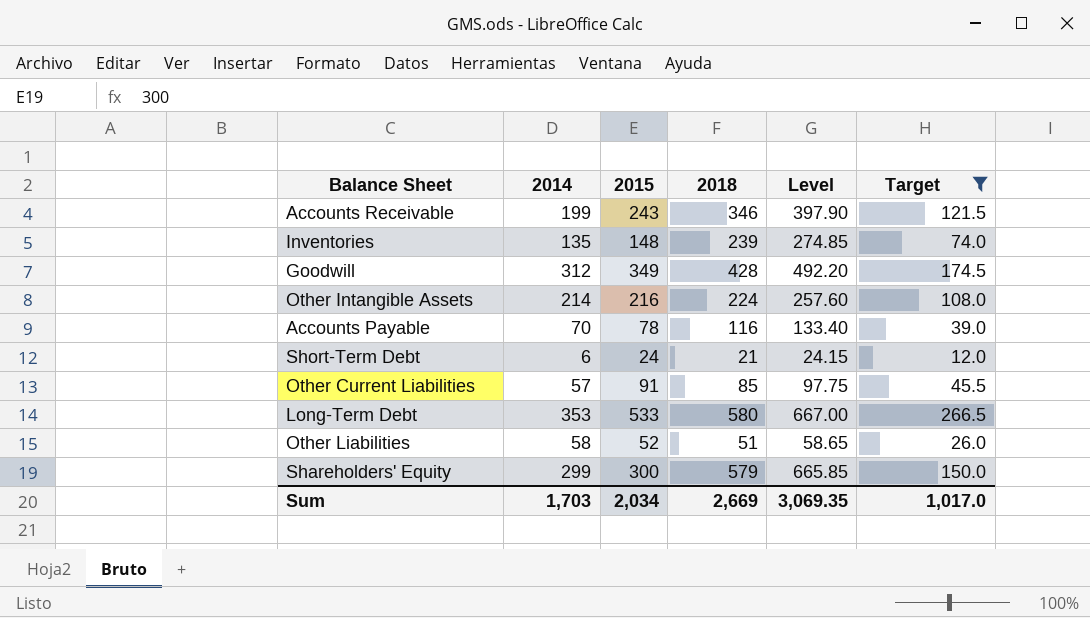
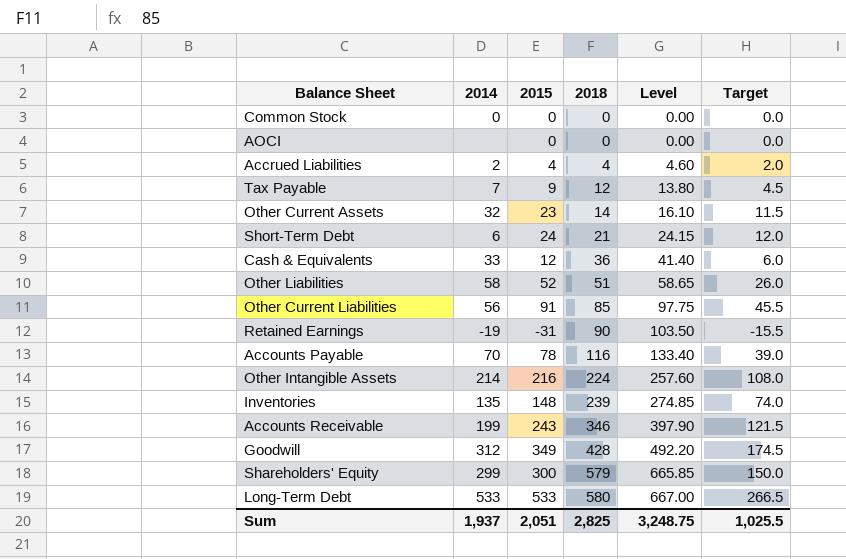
filter: Target >= 12.0 -> none
row order: none -> 2018 ascending
Other Current Liabilities | 2014: 57 -> 56
Long-Term Debt | 2014: 353 -> 533
Sum | 2014: 1,703 -> 1,937
Sum | 2015: 2,034 -> 2,051
Sum | 2018: 2,669 -> 2,825
Sum | Level: 3,069.35 -> 3,248.75
Sum | Target: 1,017.0 -> 1,025.5

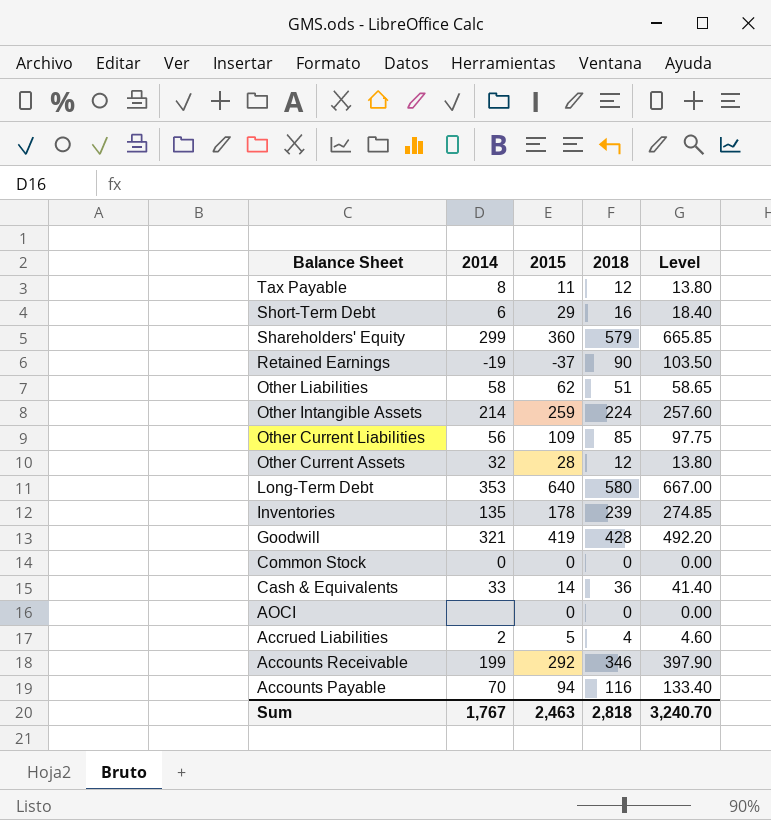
row order: 2018 ascending -> Balance Sheet descending
column Target | formula: [2015] * 0.5 -> none
Tax Payable | 2014: 7 -> 8
Tax Payable | 2015: 9 -> 11
Short-Term Debt | 2015: 24 -> 29
Short-Term Debt | 2018: 21 -> 16
Short-Term Debt | Level: 24.15 -> 18.40
Shareholders' Equity | 2015: 300 -> 360
Retained Earnings | 2015: -31 -> -37
Other Liabilities | 2015: 52 -> 62
Other Intangible Assets | 2015: 216 -> 259
Other Current Liabilities | 2015: 91 -> 109
Other Current Assets | 2015: 23 -> 28
Other Current Assets | 2018: 14 -> 12
Other Current Assets | Level: 16.10 -> 13.80
Long-Term Debt | 2014: 533 -> 353
Long-Term Debt | 2015: 533 -> 640
Inventories | 2015: 148 -> 178
Goodwill | 2014: 312 -> 321
Goodwill | 2015: 349 -> 419
Cash & Equivalents | 2015: 12 -> 14
Accrued Liabilities | 2015: 4 -> 5
Accounts Receivable | 2015: 243 -> 292
Accounts Payable | 2015: 78 -> 94
Sum | 2014: 1,937 -> 1,767
Sum | 2015: 2,051 -> 2,463
Sum | 2018: 2,825 -> 2,818
Sum | Level: 3,248.75 -> 3,240.70

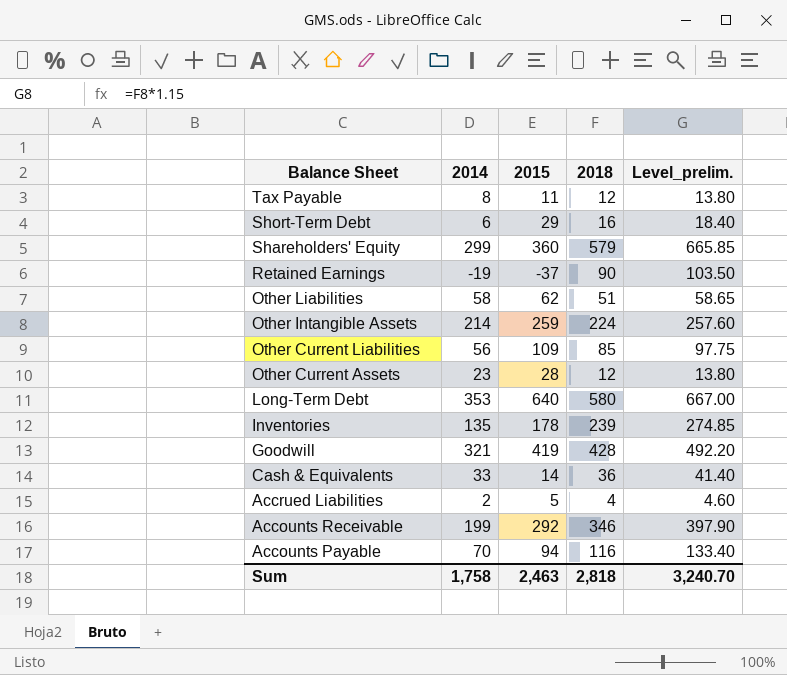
column name: Level -> Level_prelim.
row Common Stock: 0 | 0 | 0 | 0.00 -> none
row AOCI: none | 0 | 0 | 0.00 -> none
Other Current Assets | 2014: 32 -> 23
Sum | 2014: 1,767 -> 1,758

